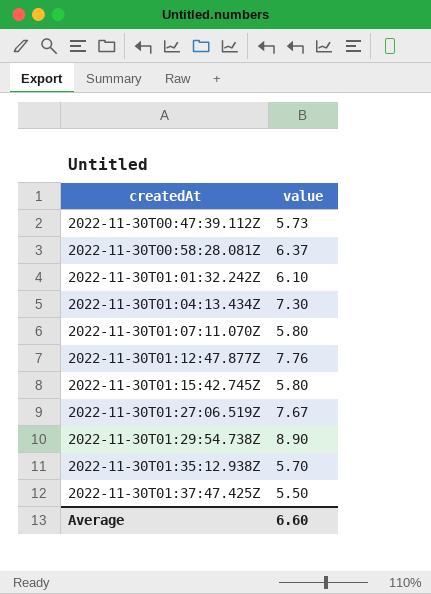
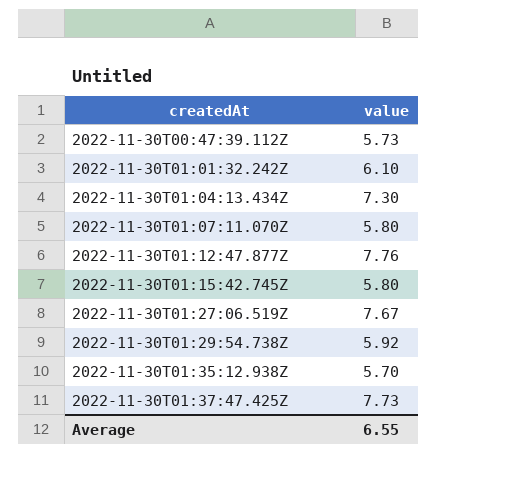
row 2022-11-30T00:58:28.081Z: 6.37 -> none
2022-11-30T01:29:54.738Z | value: 8.90 -> 5.92
2022-11-30T01:37:47.425Z | value: 5.50 -> 7.73
Average | value: 6.60 -> 6.55

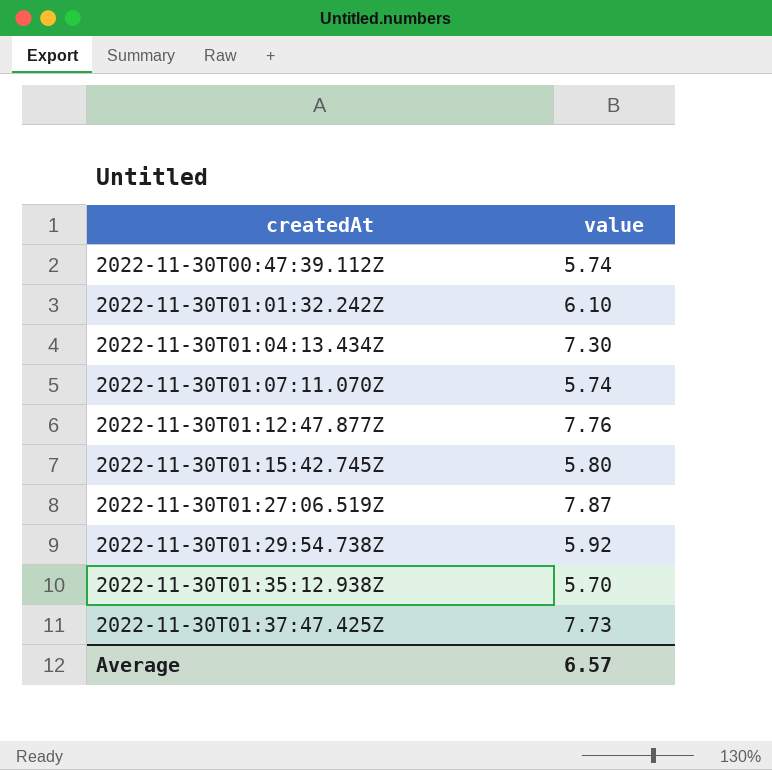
2022-11-30T00:47:39.112Z | value: 5.73 -> 5.74
2022-11-30T01:07:11.070Z | value: 5.80 -> 5.74
2022-11-30T01:27:06.519Z | value: 7.67 -> 7.87
Average | value: 6.55 -> 6.57

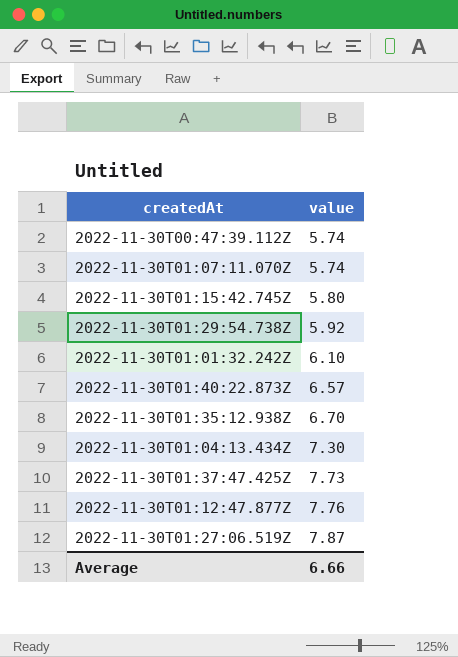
row order: createdAt ascending -> value ascending
row 2022-11-30T01:40:22.873Z: none -> 6.57
2022-11-30T01:35:12.938Z | value: 5.70 -> 6.70
Average | value: 6.57 -> 6.66

